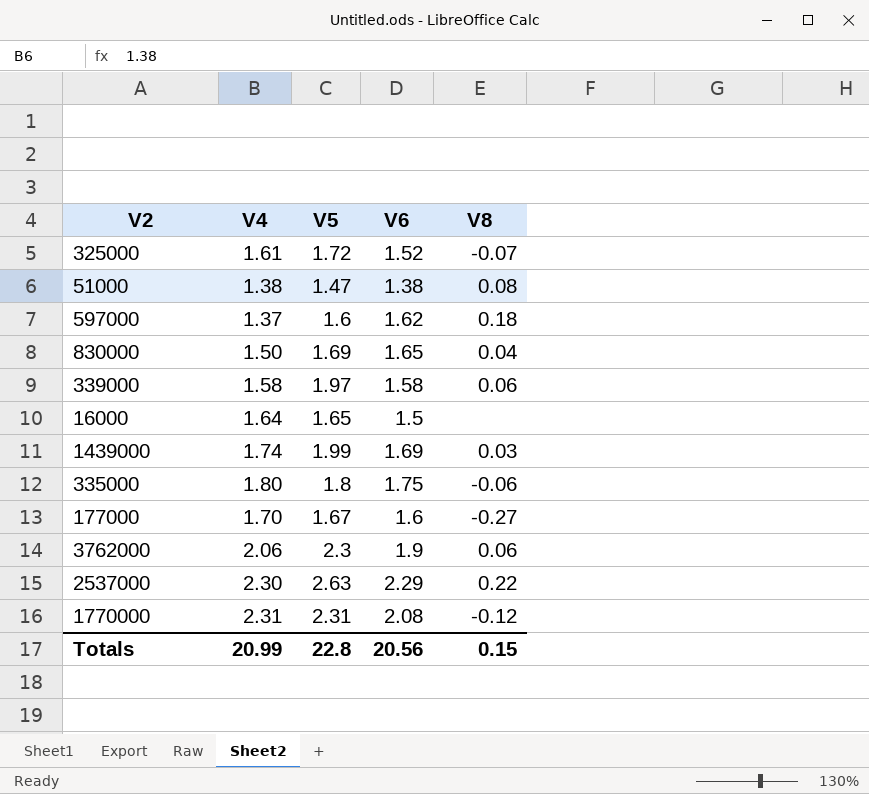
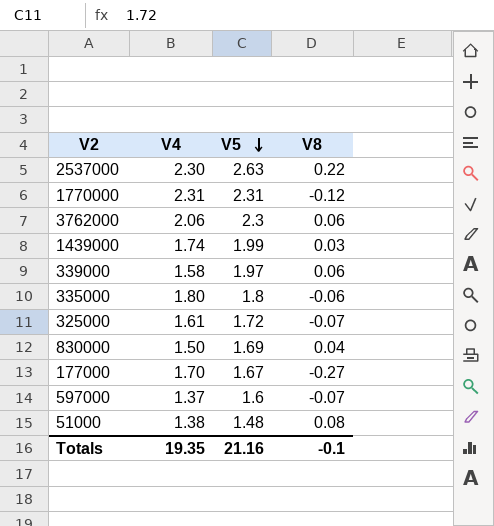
row order: none -> V5 descending
column V6 | position: 4 -> none
row 16000: 1.64 | 1.65 | 1.5 | none -> none
597000 | V8: 0.18 -> -0.07
51000 | V5: 1.47 -> 1.48
Totals | V4: 20.99 -> 19.35
Totals | V5: 22.8 -> 21.16
Totals | V8: 0.15 -> -0.1

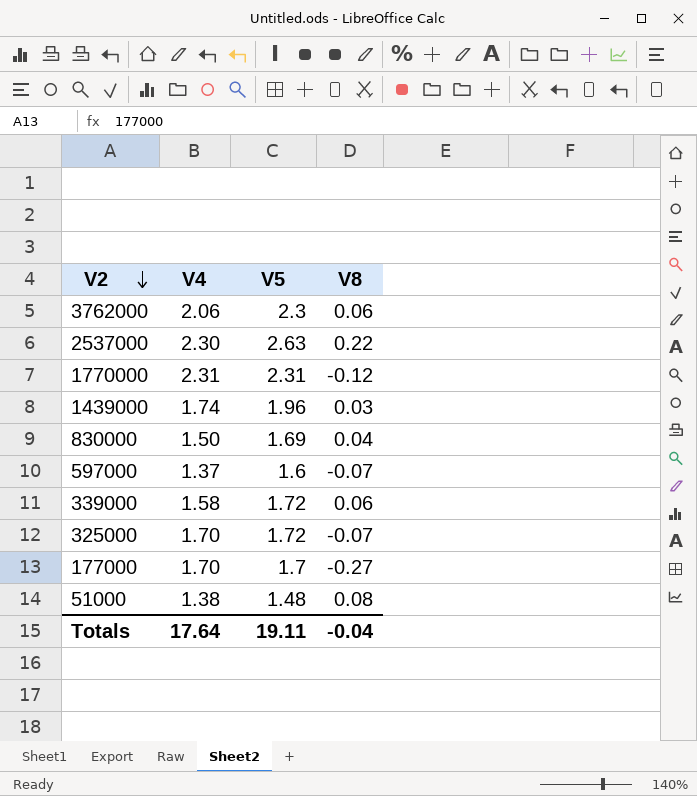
row order: V5 descending -> V2 descending
row 335000: 1.80 | 1.8 | -0.06 -> none
1439000 | V5: 1.99 -> 1.96
339000 | V5: 1.97 -> 1.72
325000 | V4: 1.61 -> 1.70
177000 | V5: 1.67 -> 1.7
Totals | V4: 19.35 -> 17.64
Totals | V5: 21.16 -> 19.11
Totals | V8: -0.1 -> -0.04

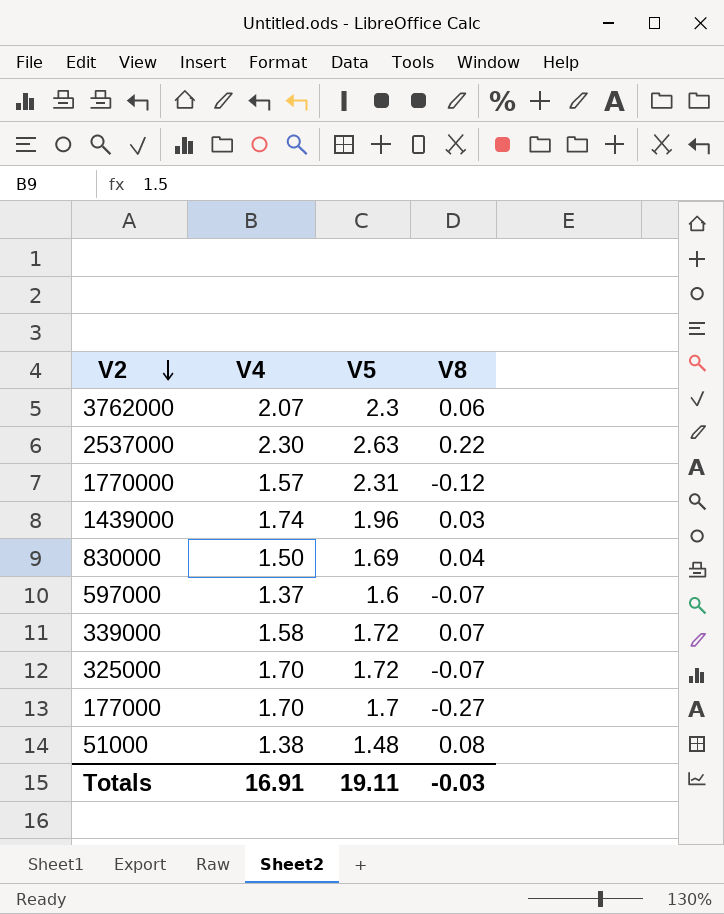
3762000 | V4: 2.06 -> 2.07
1770000 | V4: 2.31 -> 1.57
339000 | V8: 0.06 -> 0.07
Totals | V4: 17.64 -> 16.91
Totals | V8: -0.04 -> -0.03

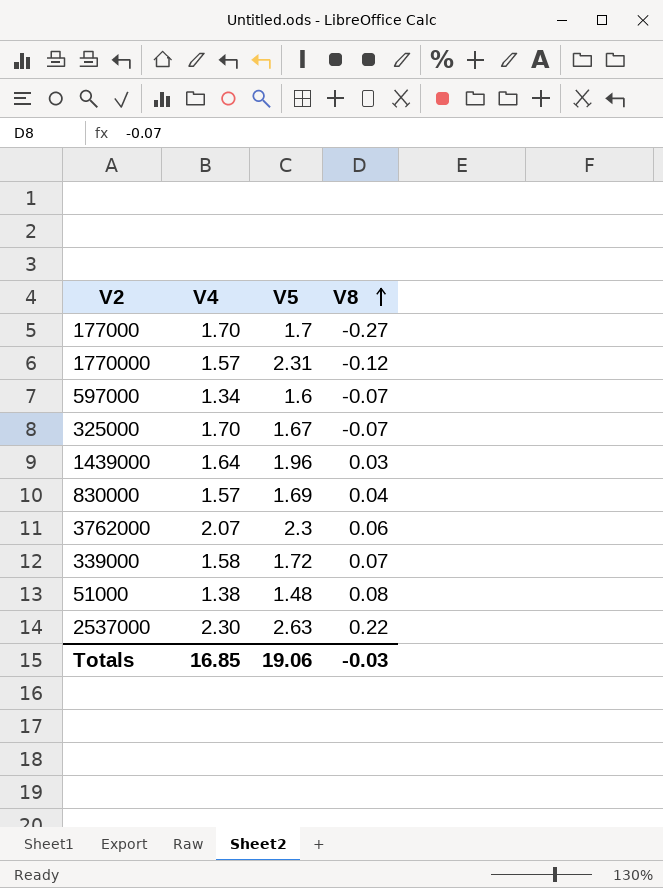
row order: V2 descending -> V8 ascending
597000 | V4: 1.37 -> 1.34
325000 | V5: 1.72 -> 1.67
1439000 | V4: 1.74 -> 1.64
830000 | V4: 1.50 -> 1.57
Totals | V4: 16.91 -> 16.85
Totals | V5: 19.11 -> 19.06

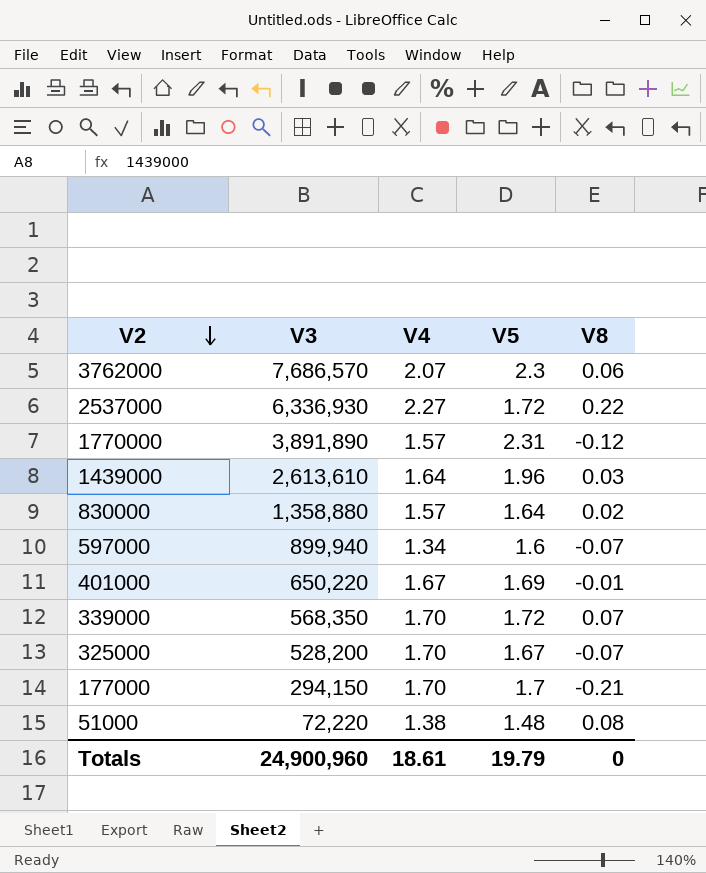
row order: V8 ascending -> V2 descending
column V3 | position: none -> 2
2537000 | V4: 2.30 -> 2.27
2537000 | V5: 2.63 -> 1.72
830000 | V5: 1.69 -> 1.64
830000 | V8: 0.04 -> 0.02
row 401000: none -> 650,220 | 1.67 | 1.69 | -0.01
339000 | V4: 1.58 -> 1.70
177000 | V8: -0.27 -> -0.21
Totals | V4: 16.85 -> 18.61
Totals | V5: 19.06 -> 19.79
Totals | V8: -0.03 -> 0

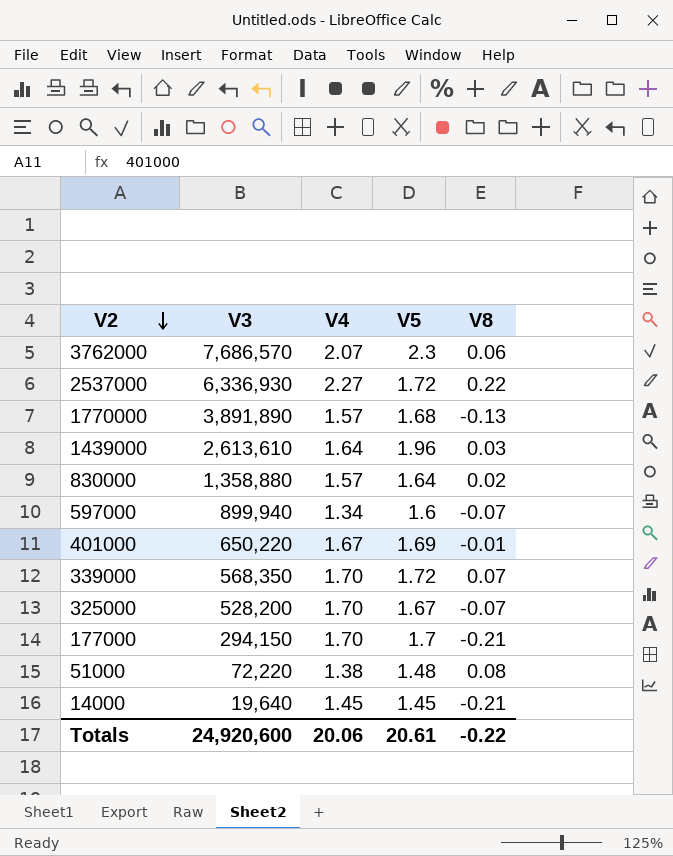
1770000 | V5: 2.31 -> 1.68
1770000 | V8: -0.12 -> -0.13
row 14000: none -> 19,640 | 1.45 | 1.45 | -0.21
Totals | V3: 24,900,960 -> 24,920,600
Totals | V4: 18.61 -> 20.06
Totals | V5: 19.79 -> 20.61
Totals | V8: 0 -> -0.22

